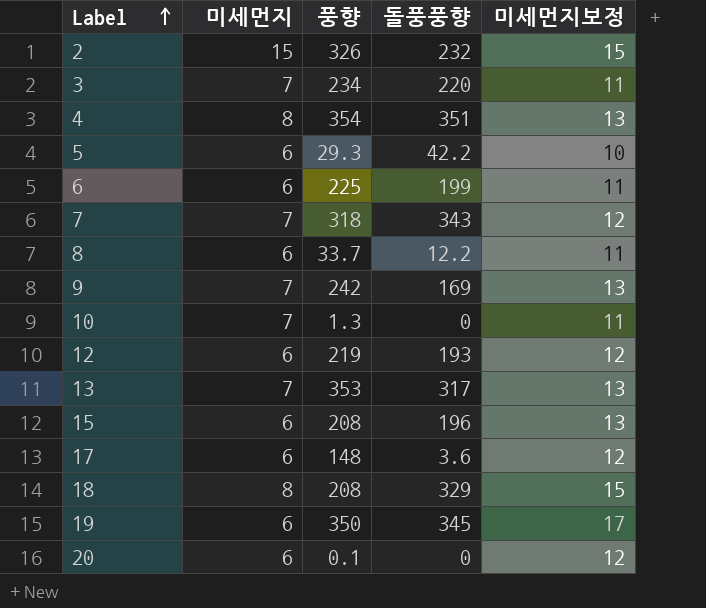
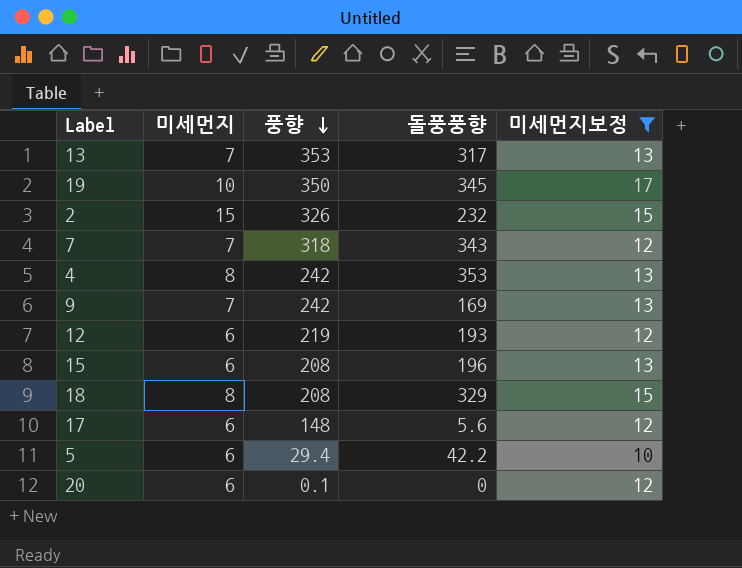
filter: none -> 미세먼지보정 != 11
row order: Label ascending -> 풍향 descending
19 | 미세먼지: 6 -> 10
4 | 풍향: 354 -> 242
4 | 돌풍풍향: 351 -> 353
17 | 돌풍풍향: 3.6 -> 5.6
5 | 풍향: 29.3 -> 29.4

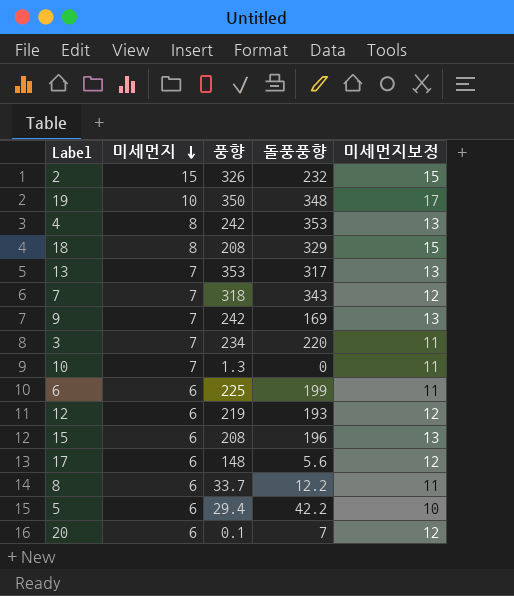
filter: 미세먼지보정 != 11 -> none
row order: 풍향 descending -> 미세먼지 descending
19 | 돌풍풍향: 345 -> 348
20 | 돌풍풍향: 0 -> 7

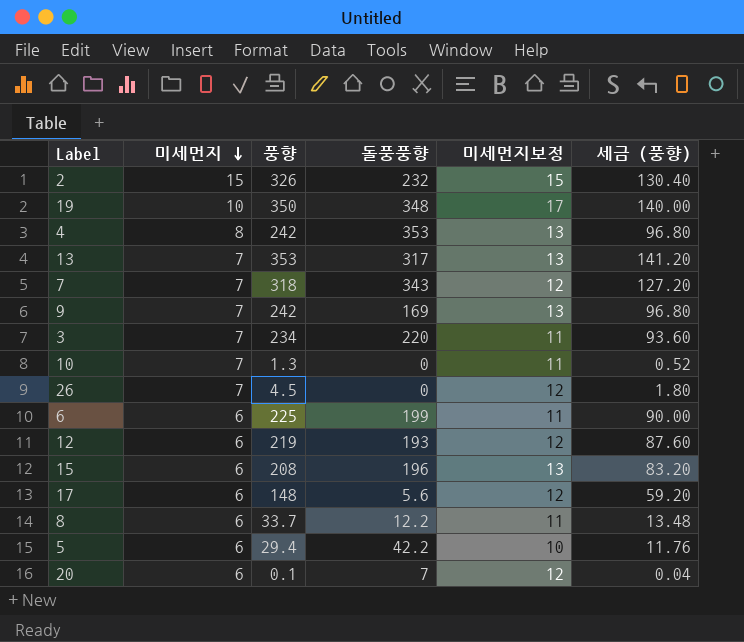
column 세금 (풍향) | formula: none -> [풍향] * 0.4
row 18: 8 | 208 | 329 | 15 -> none
row 26: none -> 7 | 4.5 | 0 | 12 | 1.80

